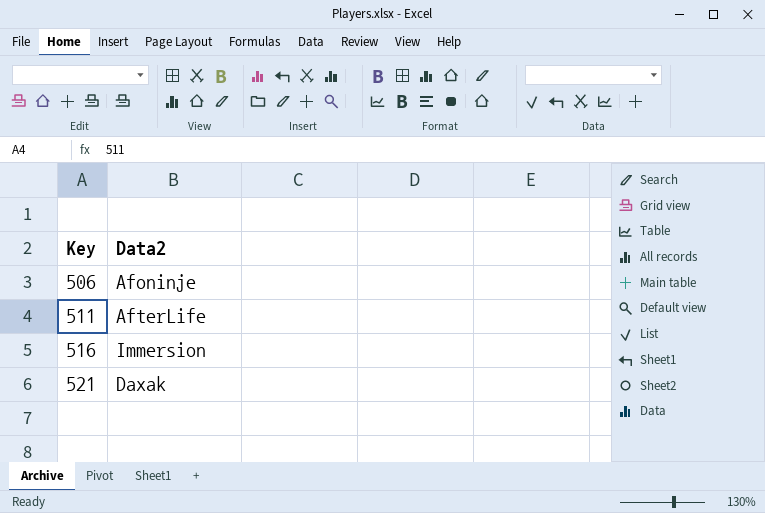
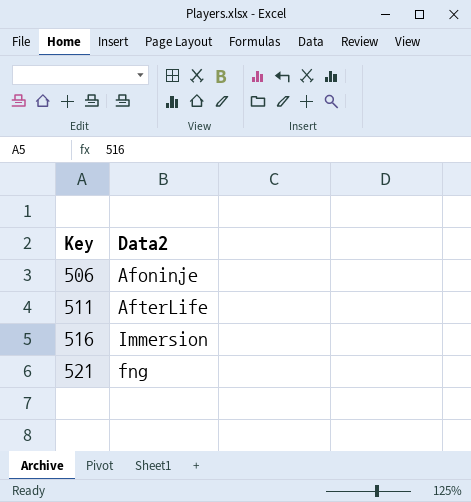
521 | Data2: Daxak -> fng

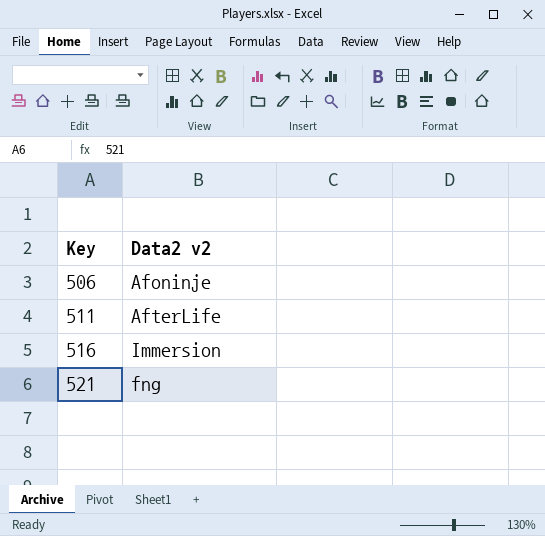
column name: Data2 -> Data2 v2

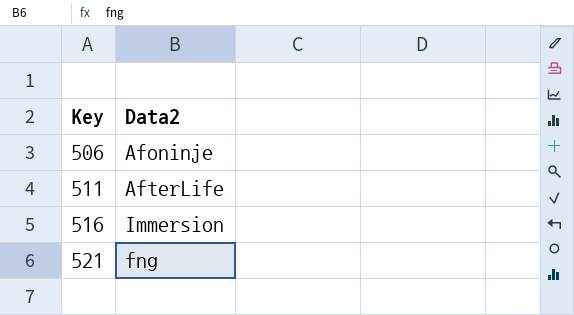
column name: Data2 v2 -> Data2

